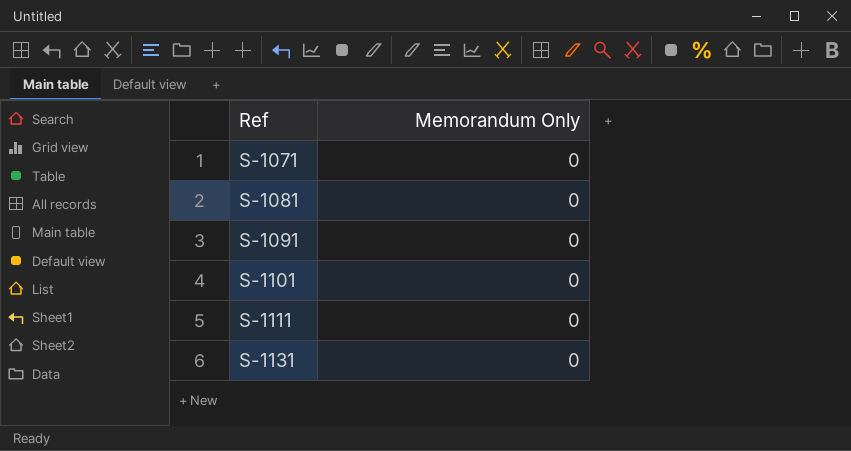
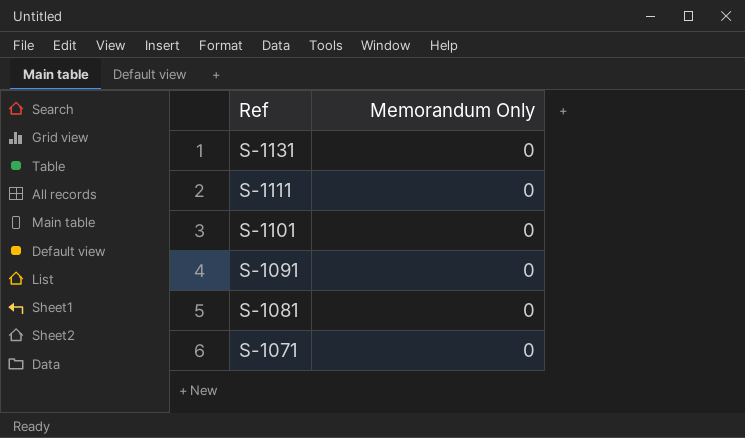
row order: Ref ascending -> Ref descending

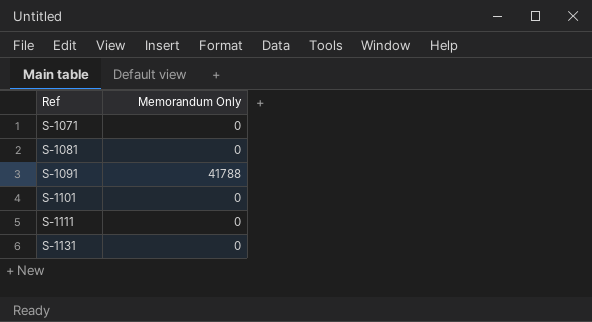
row order: Ref descending -> Ref ascending
S-1091 | Memorandum Only: 0 -> 41788

